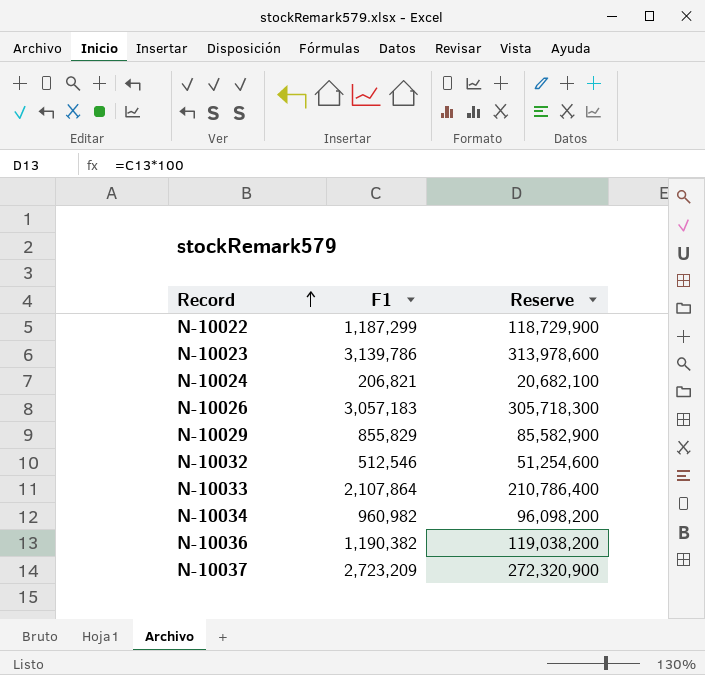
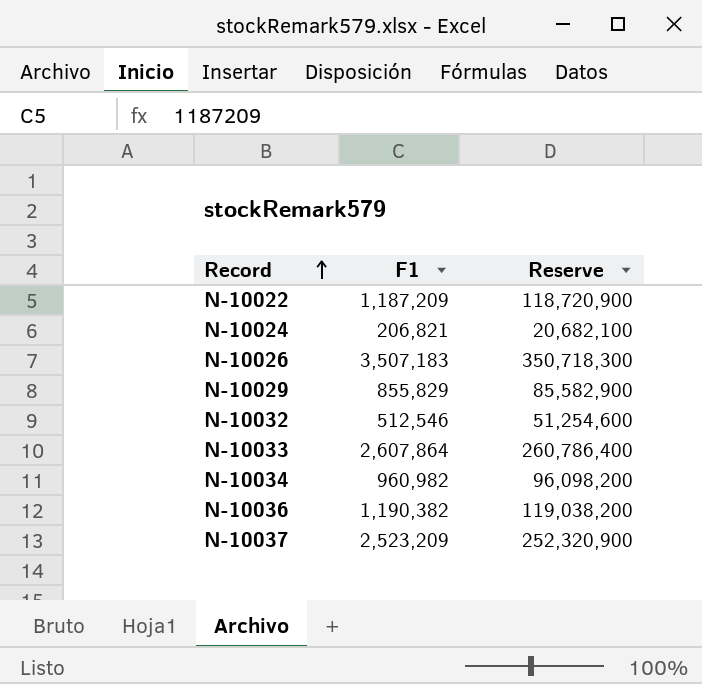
row N-10023: 3,139,786 | 313,978,600 -> none
N-10022 | F1: 1,187,299 -> 1,187,209
N-10022 | Reserve: 118,729,900 -> 118,720,900
N-10026 | F1: 3,057,183 -> 3,507,183
N-10026 | Reserve: 305,718,300 -> 350,718,300
N-10033 | F1: 2,107,864 -> 2,607,864
N-10033 | Reserve: 210,786,400 -> 260,786,400
N-10037 | F1: 2,723,209 -> 2,523,209
N-10037 | Reserve: 272,320,900 -> 252,320,900

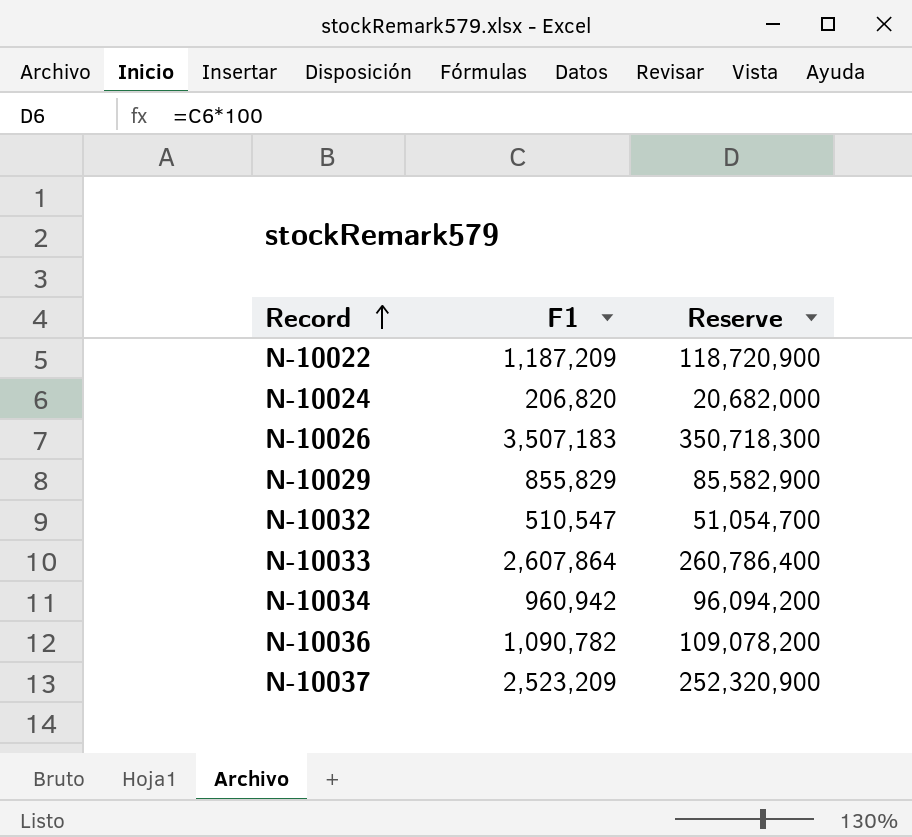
N-10024 | F1: 206,821 -> 206,820
N-10024 | Reserve: 20,682,100 -> 20,682,000
N-10032 | F1: 512,546 -> 510,547
N-10032 | Reserve: 51,254,600 -> 51,054,700
N-10034 | F1: 960,982 -> 960,942
N-10034 | Reserve: 96,098,200 -> 96,094,200
N-10036 | F1: 1,190,382 -> 1,090,782
N-10036 | Reserve: 119,038,200 -> 109,078,200

